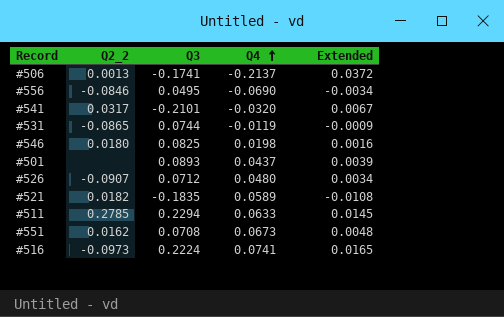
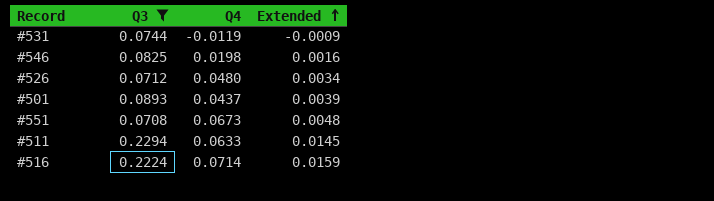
filter: none -> Q3 >= 0.0708
row order: Q4 ascending -> Extended ascending
column Q2_2 | position: 2 -> none
#516 | Q4: 0.0741 -> 0.0714
#516 | Extended: 0.0165 -> 0.0159

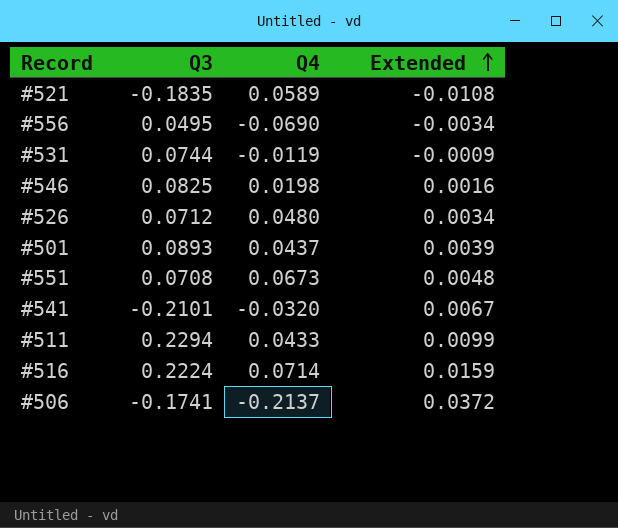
filter: Q3 >= 0.0708 -> none
#511 | Q4: 0.0633 -> 0.0433
#511 | Extended: 0.0145 -> 0.0099

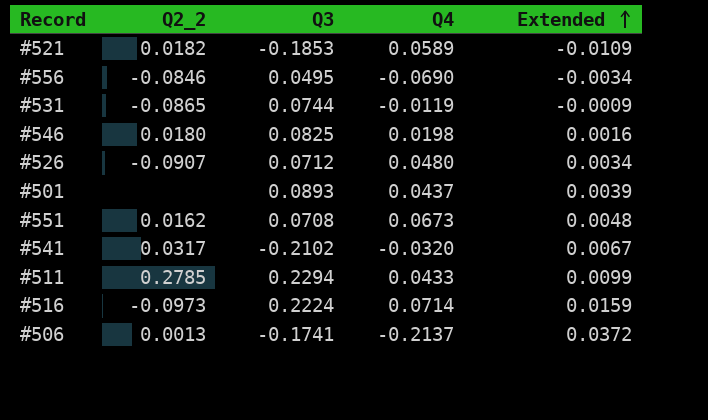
column Q2_2 | position: none -> 2
#521 | Q3: -0.1835 -> -0.1853
#521 | Extended: -0.0108 -> -0.0109
#541 | Q3: -0.2101 -> -0.2102

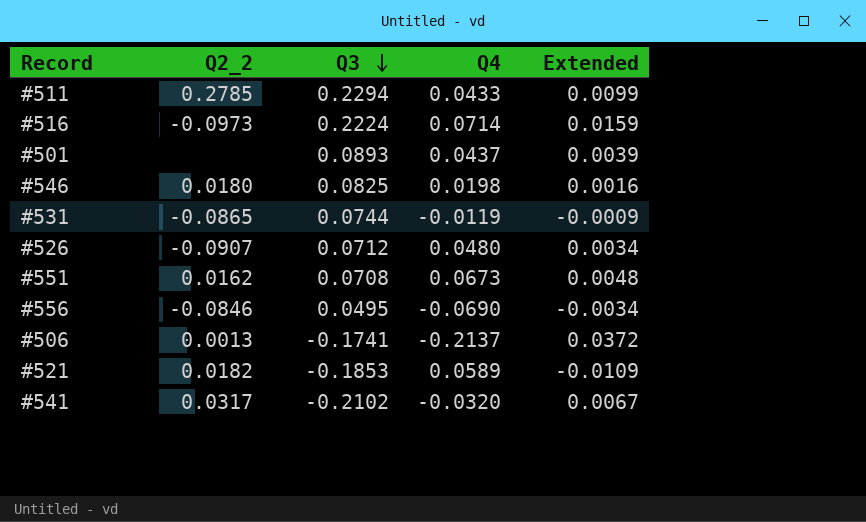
row order: Extended ascending -> Q3 descending

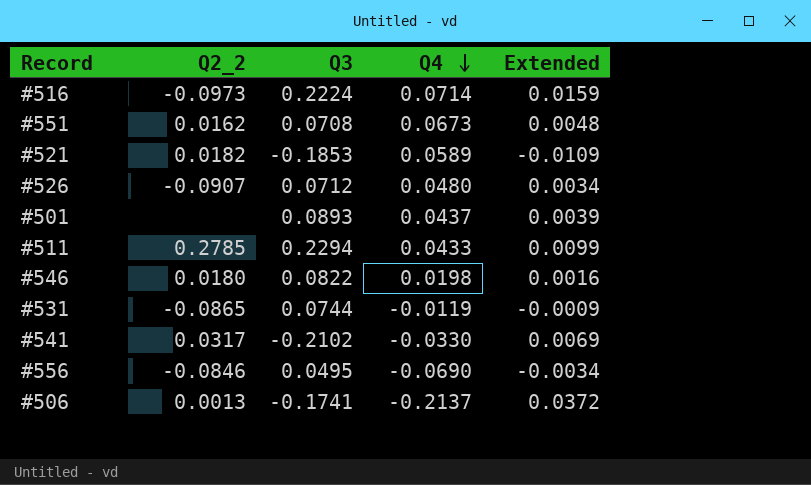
row order: Q3 descending -> Q4 descending
#546 | Q3: 0.0825 -> 0.0822
#541 | Q4: -0.0320 -> -0.0330
#541 | Extended: 0.0067 -> 0.0069

